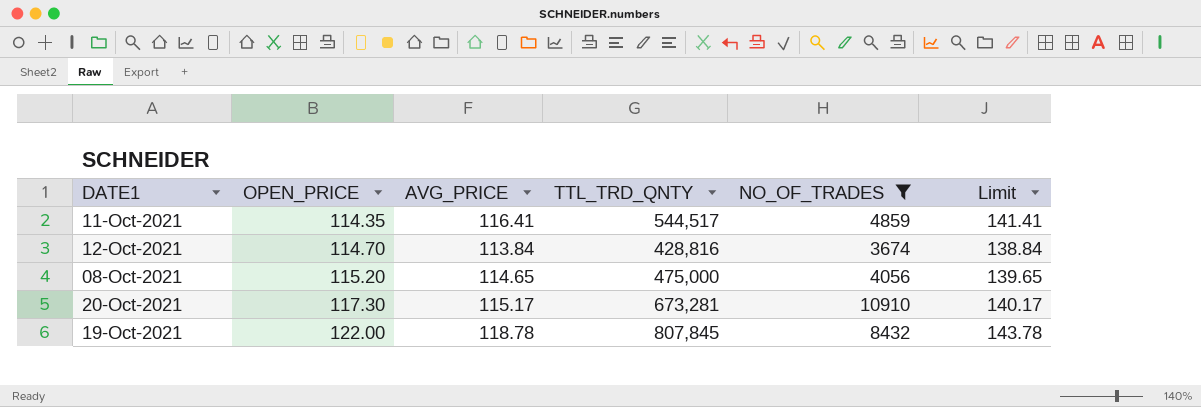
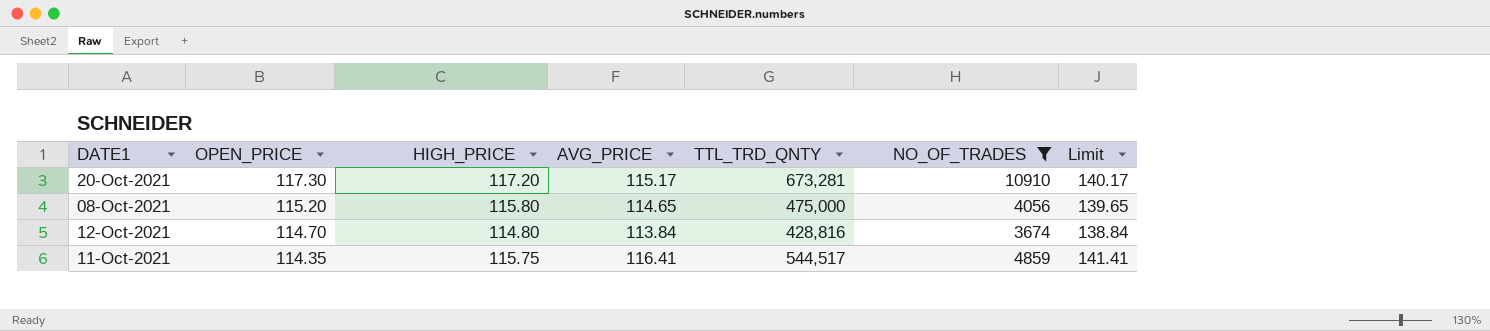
row order: OPEN_PRICE ascending -> OPEN_PRICE descending
column HIGH_PRICE | position: none -> 3
row 19-Oct-2021: 122.00 | 118.78 | 807,845 | 8432 | 143.78 -> none

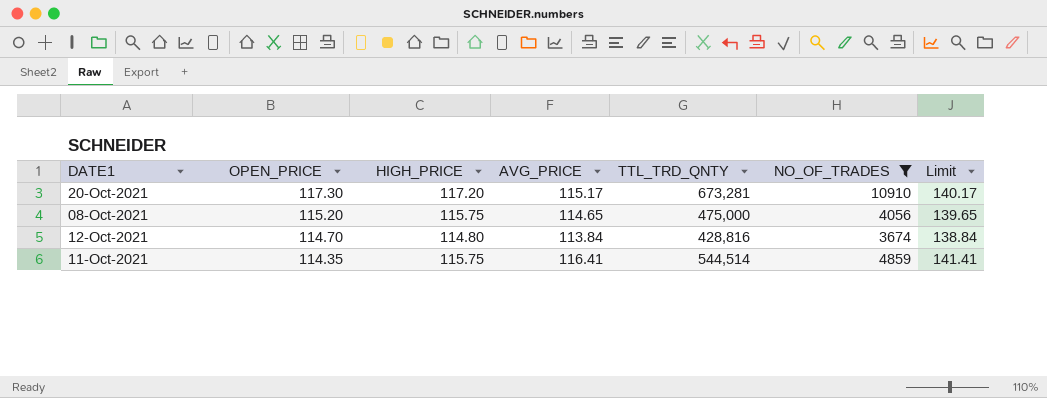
08-Oct-2021 | HIGH_PRICE: 115.80 -> 115.75
11-Oct-2021 | TTL_TRD_QNTY: 544,517 -> 544,514

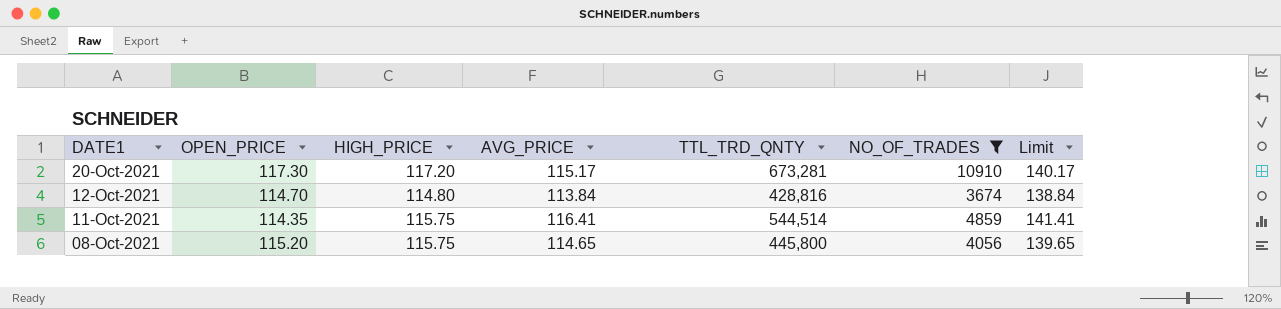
row order: OPEN_PRICE descending -> DATE1 descending
08-Oct-2021 | TTL_TRD_QNTY: 475,000 -> 445,800

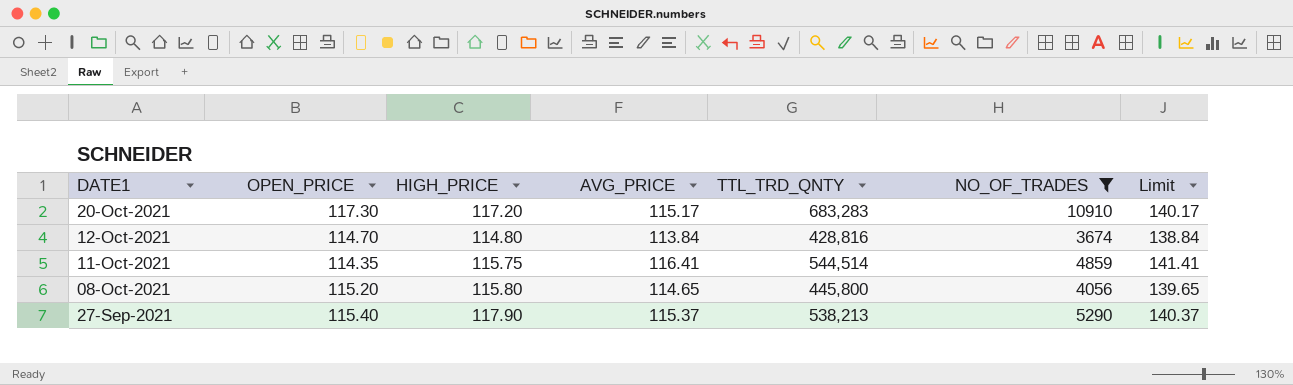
20-Oct-2021 | TTL_TRD_QNTY: 673,281 -> 683,283
08-Oct-2021 | HIGH_PRICE: 115.75 -> 115.80
row 27-Sep-2021: none -> 115.40 | 117.90 | 115.37 | 538,213 | 5290 | 140.37

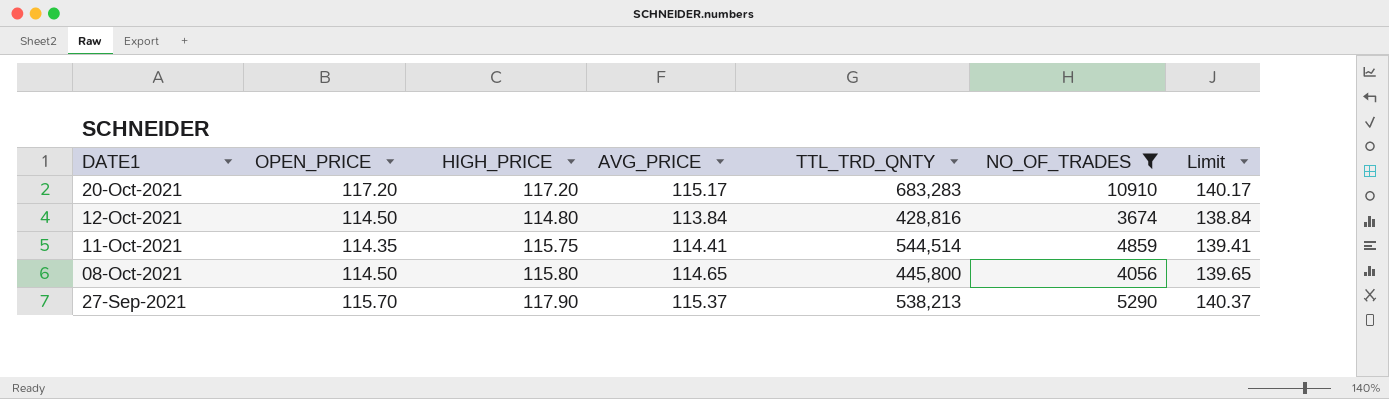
20-Oct-2021 | OPEN_PRICE: 117.30 -> 117.20
12-Oct-2021 | OPEN_PRICE: 114.70 -> 114.50
11-Oct-2021 | AVG_PRICE: 116.41 -> 114.41
11-Oct-2021 | Limit: 141.41 -> 139.41
08-Oct-2021 | OPEN_PRICE: 115.20 -> 114.50
27-Sep-2021 | OPEN_PRICE: 115.40 -> 115.70

